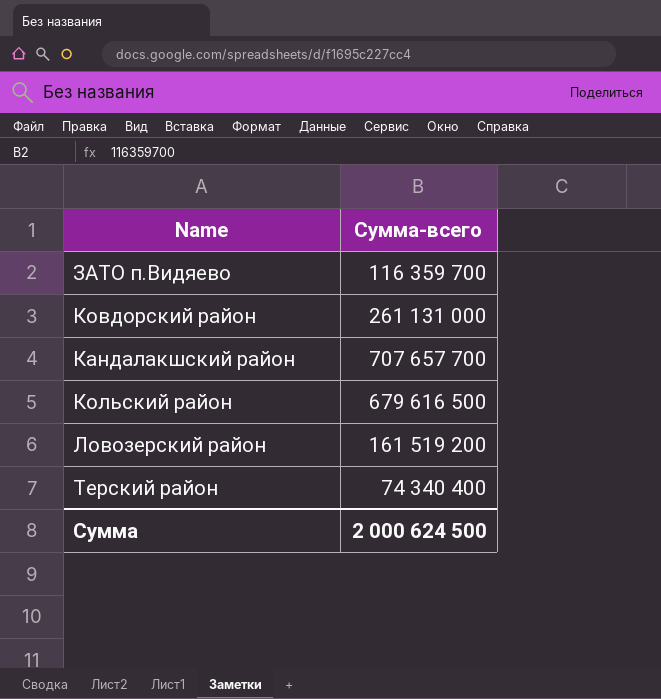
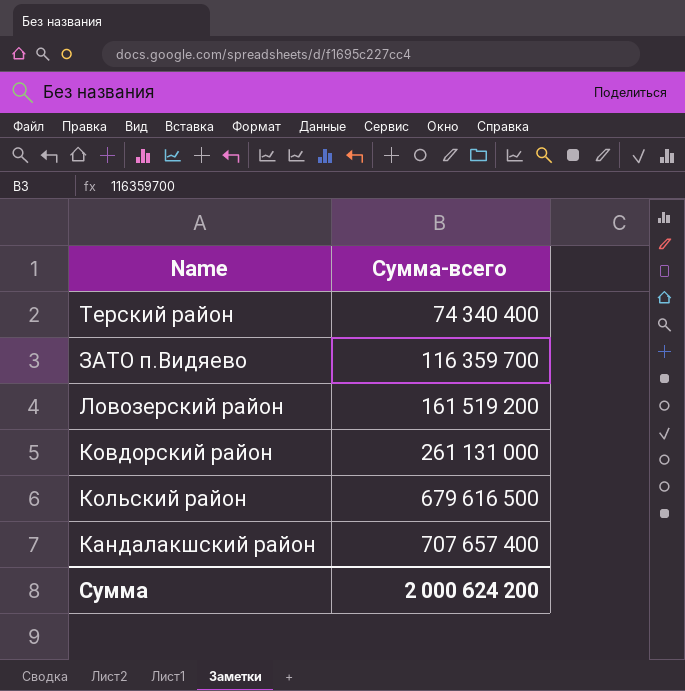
row order: none -> Сумма-всего ascending
Кандалакшский район | Сумма-всего: 707 657 700 -> 707 657 400
Сумма | Сумма-всего: 2 000 624 500 -> 2 000 624 200

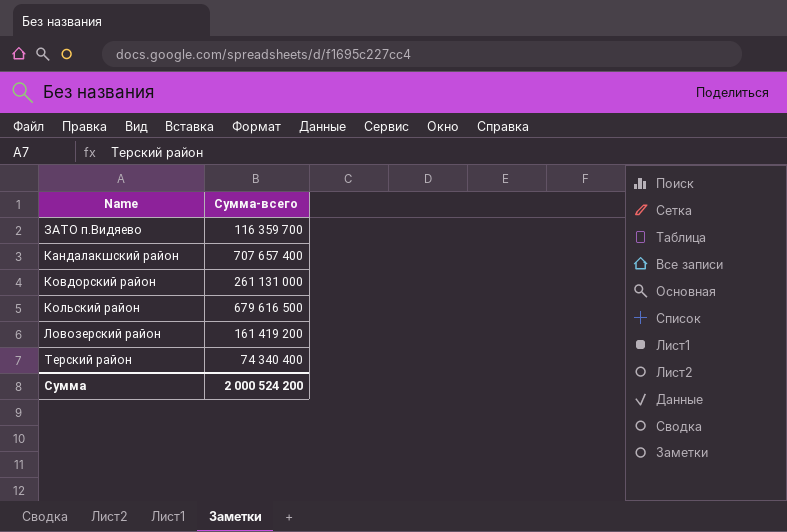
row order: Сумма-всего ascending -> Name ascending
Ловозерский район | Сумма-всего: 161 519 200 -> 161 419 200
Сумма | Сумма-всего: 2 000 624 200 -> 2 000 524 200

